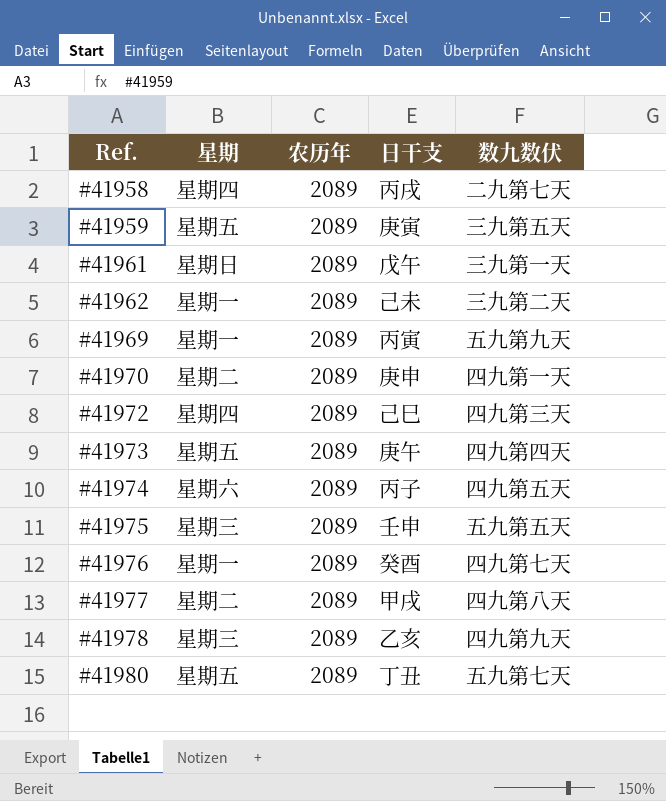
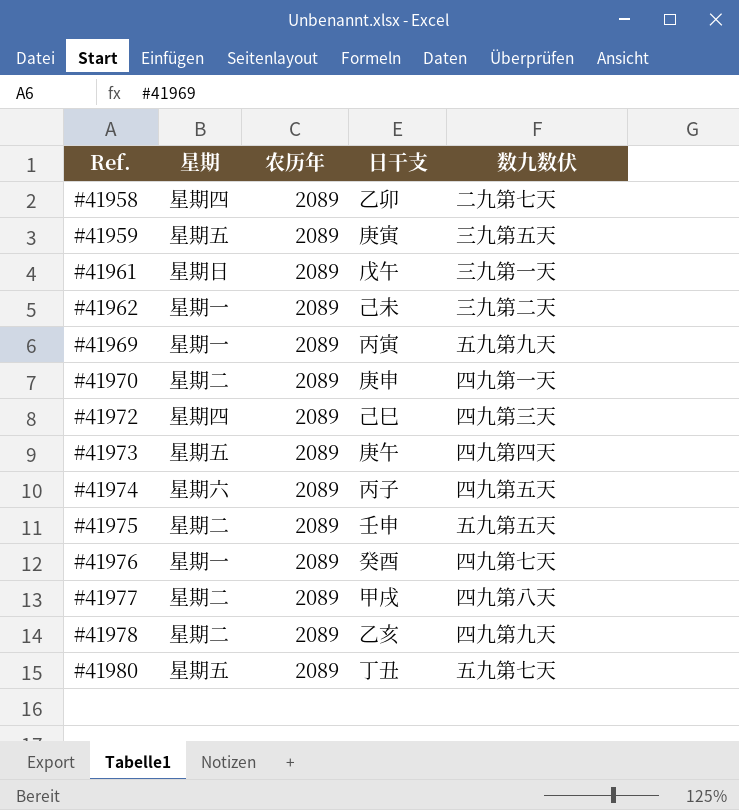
#41958 | 日干支: 丙戌 -> 乙卯
#41975 | 星期: 星期三 -> 星期二
#41978 | 星期: 星期三 -> 星期二

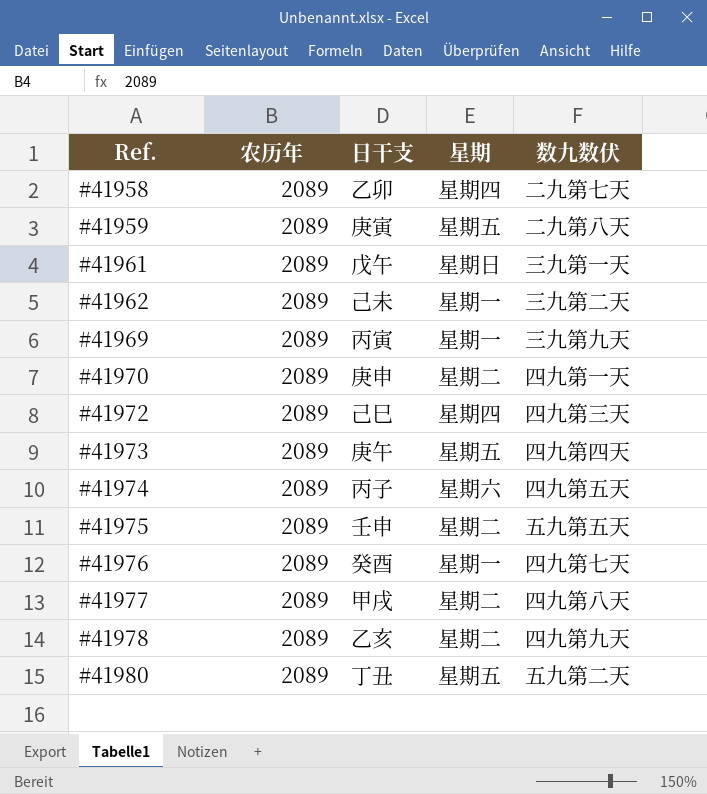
column 星期 | position: 2 -> 4
#41959 | 数九数伏: 三九第五天 -> 二九第八天
#41969 | 数九数伏: 五九第九天 -> 三九第九天
#41980 | 数九数伏: 五九第七天 -> 五九第二天

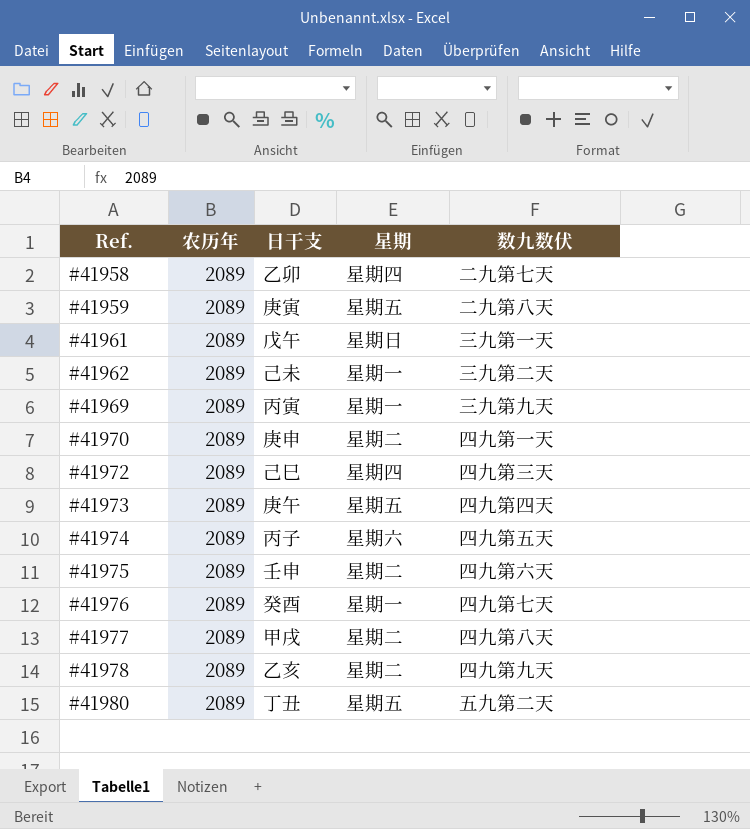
#41975 | 数九数伏: 五九第五天 -> 四九第六天

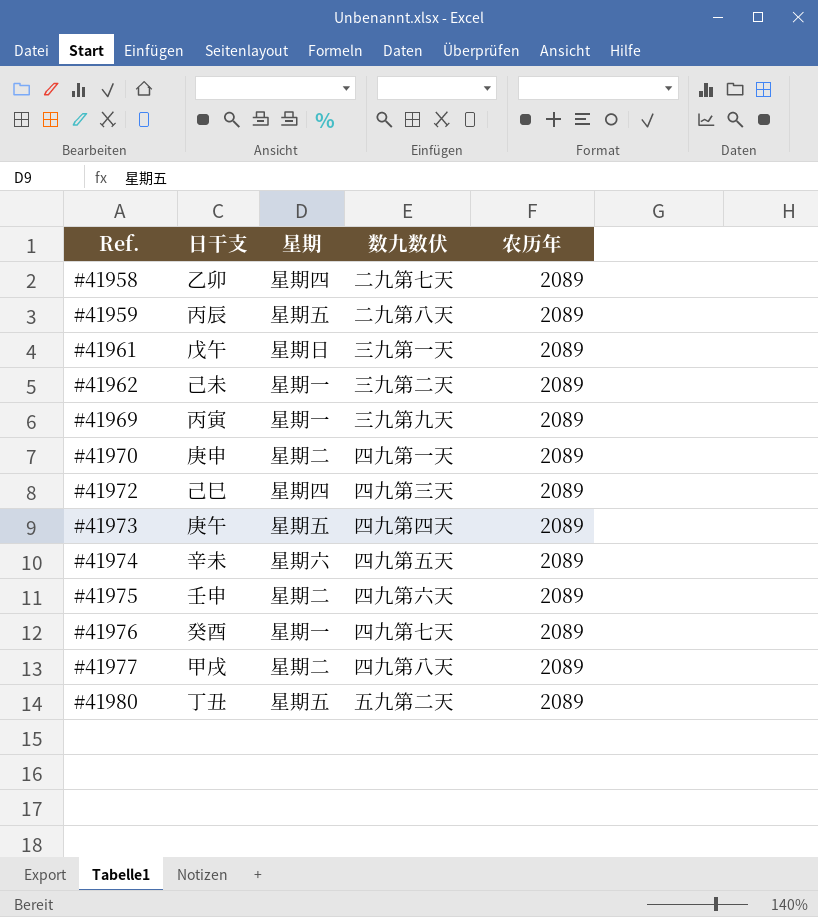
column 农历年 | position: 2 -> 5
row #41978: 2089 | 乙亥 | 星期二 | 四九第九天 -> none
#41959 | 日干支: 庚寅 -> 丙辰
#41974 | 日干支: 丙子 -> 辛未

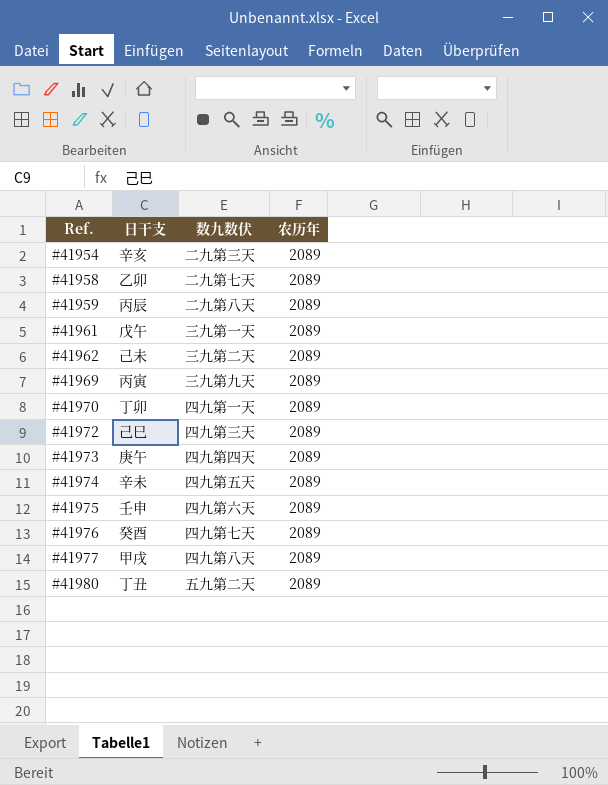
column 星期 | position: 3 -> none
row #41954: none -> 辛亥 | 二九第三天 | 2089
#41970 | 日干支: 庚申 -> 丁卯

